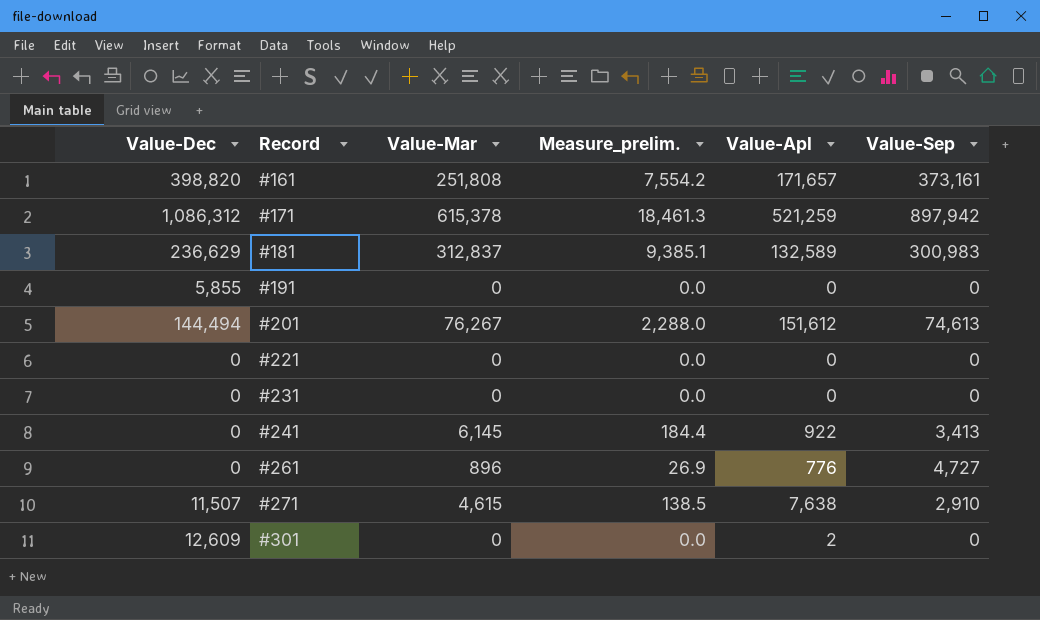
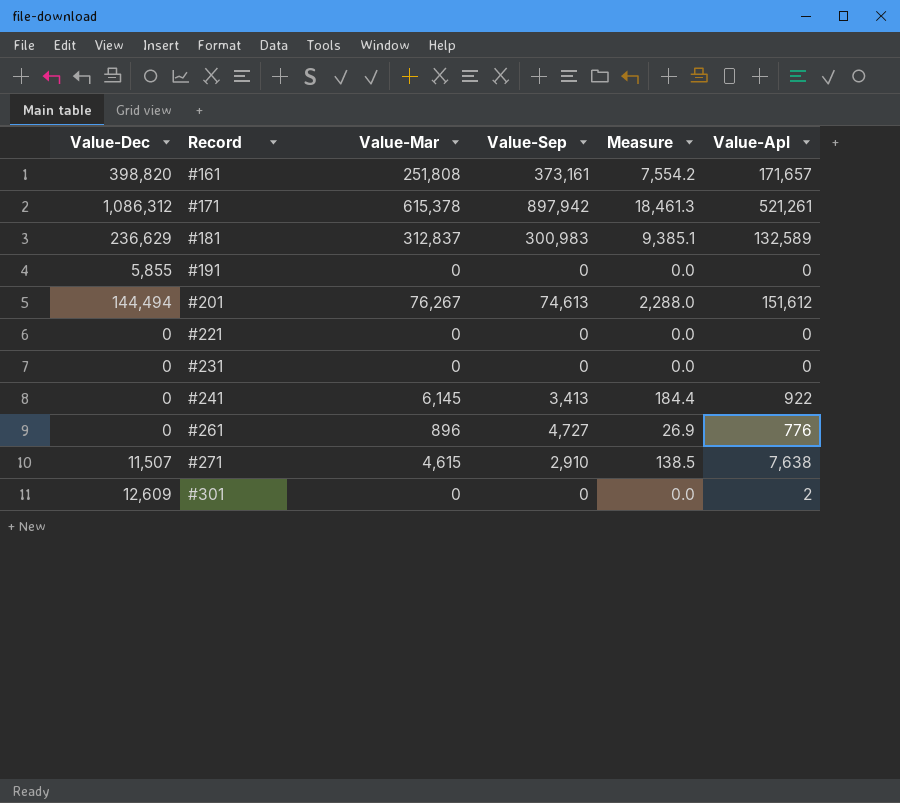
column Value-Sep | position: 6 -> 4
column name: Measure_prelim. -> Measure
#171 | Value-Apl: 521,259 -> 521,261

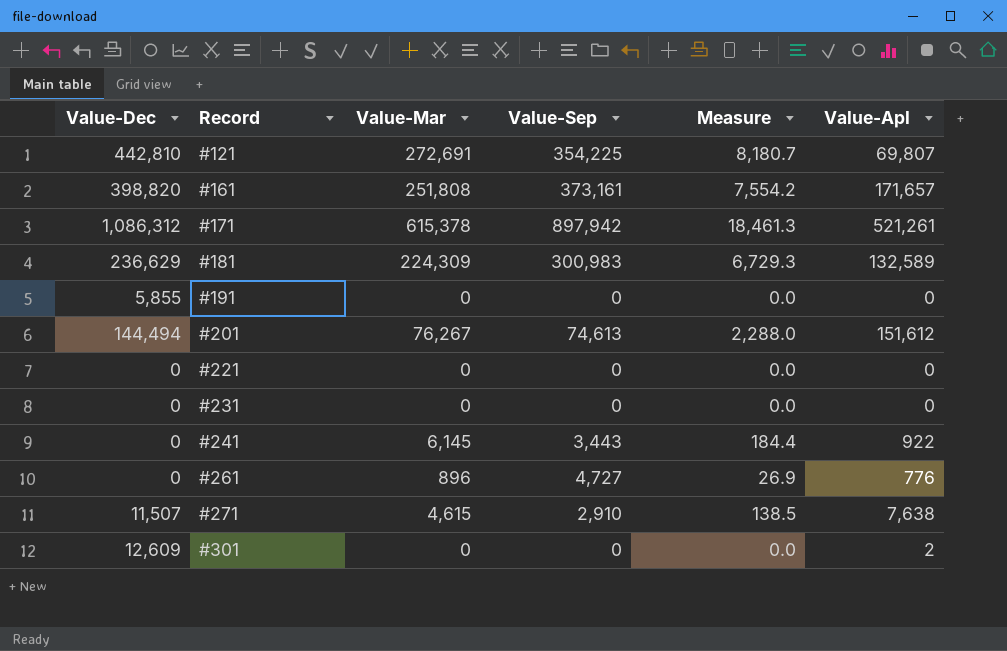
row #121: none -> 442,810 | 272,691 | 354,225 | 8,180.7 | 69,807
#181 | Value-Mar: 312,837 -> 224,309
#181 | Measure: 9,385.1 -> 6,729.3
#241 | Value-Sep: 3,413 -> 3,443

